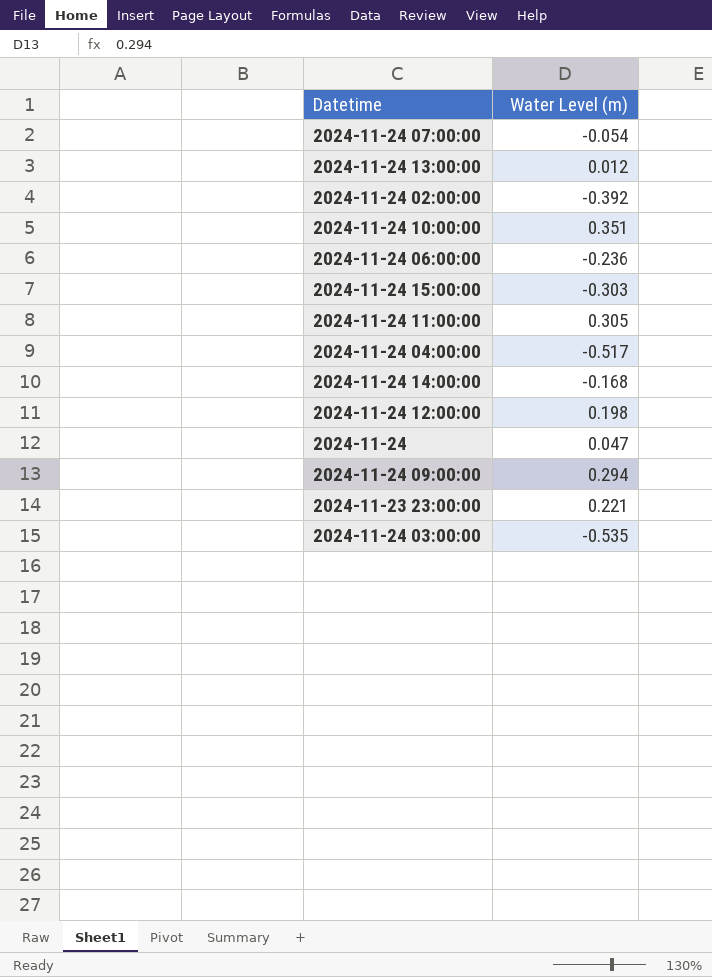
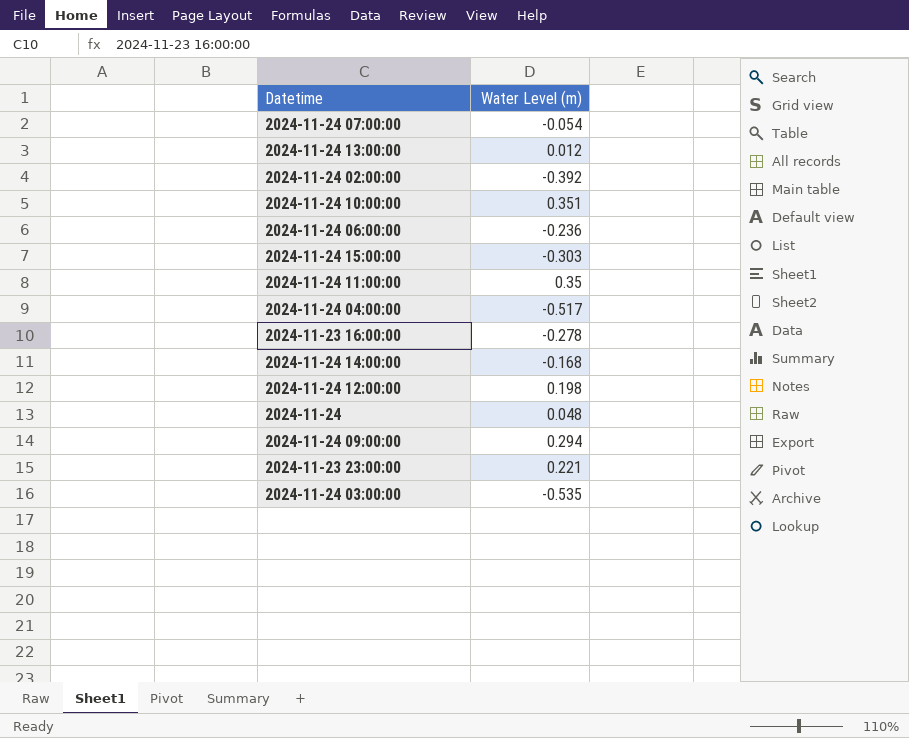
2024-11-24 11:00:00 | Water Level (m): 0.305 -> 0.35
row 2024-11-23 16:00:00: none -> -0.278
2024-11-24 | Water Level (m): 0.047 -> 0.048

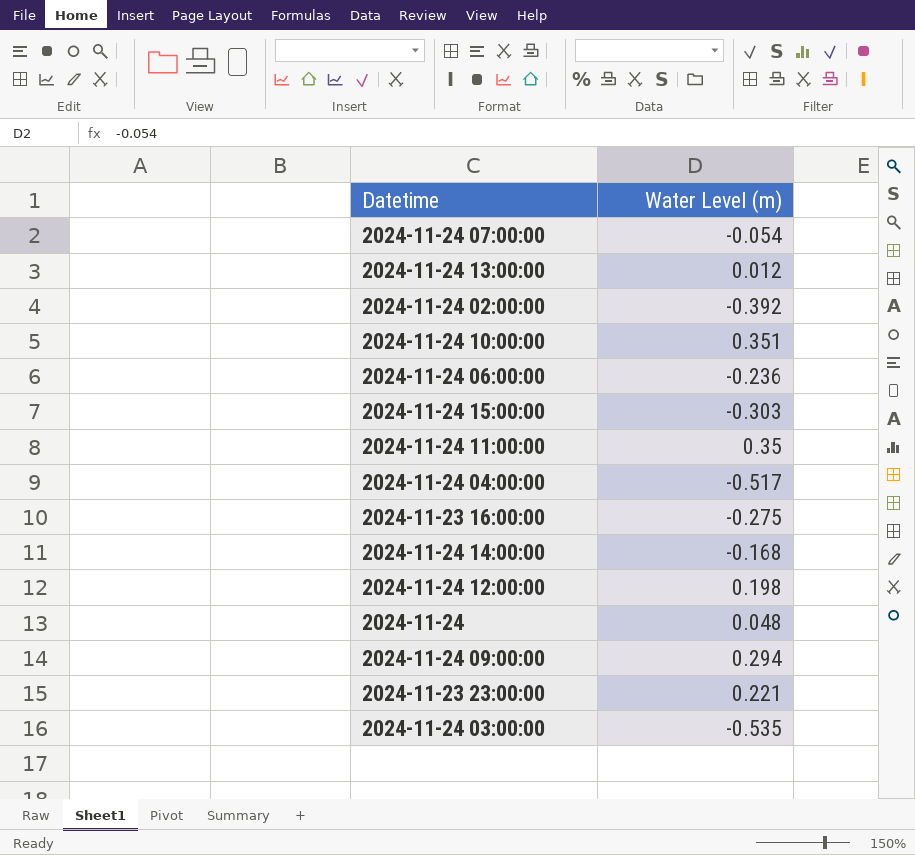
2024-11-23 16:00:00 | Water Level (m): -0.278 -> -0.275

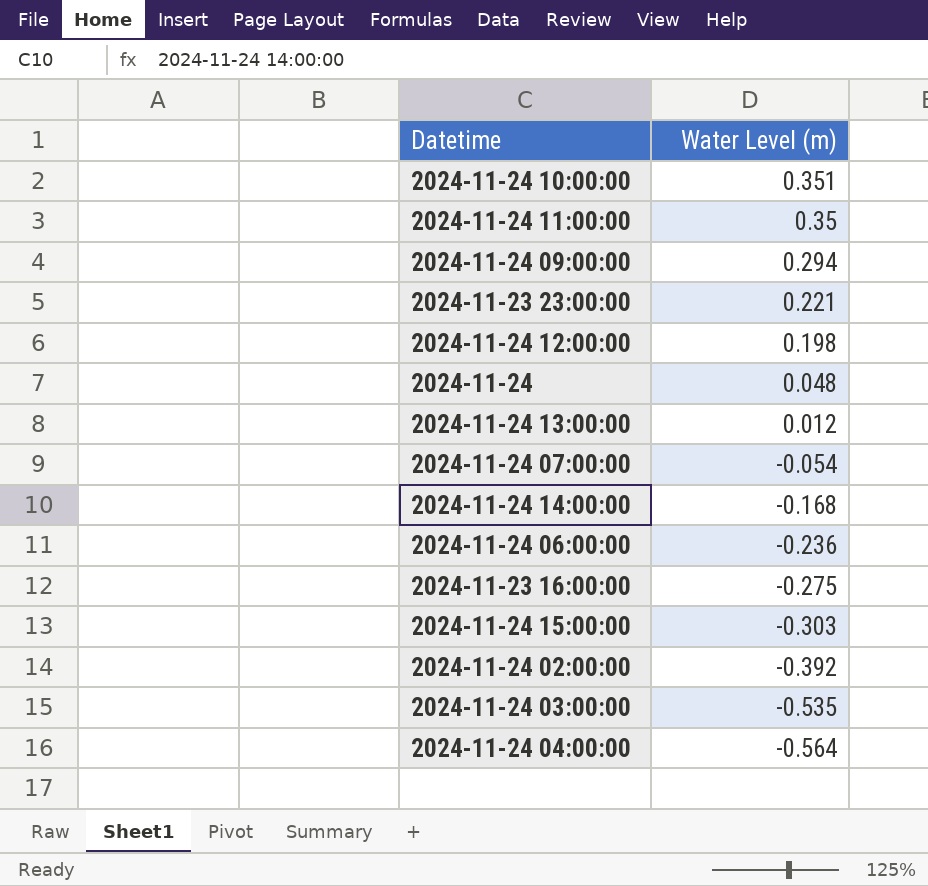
row order: none -> Water Level (m) descending
2024-11-24 04:00:00 | Water Level (m): -0.517 -> -0.564

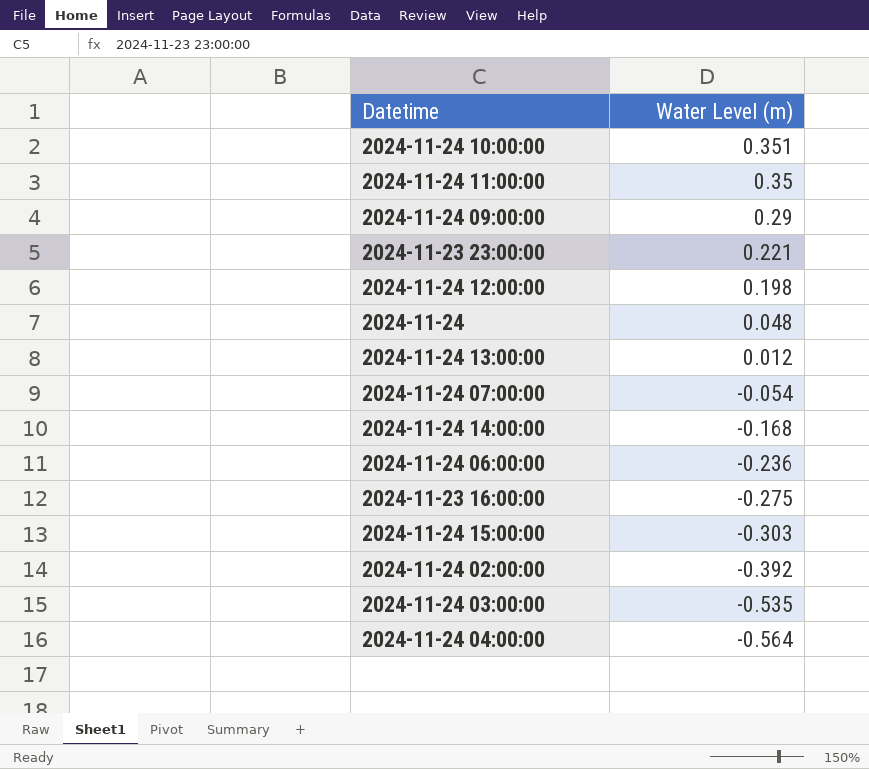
2024-11-24 09:00:00 | Water Level (m): 0.294 -> 0.29

